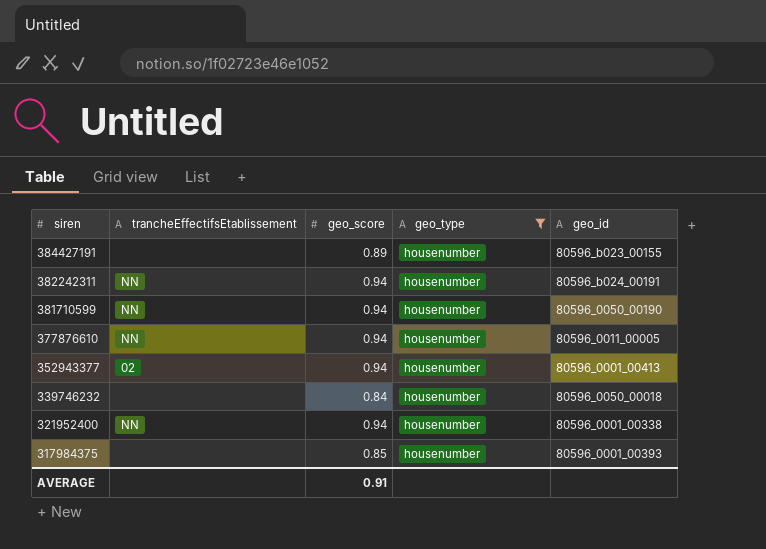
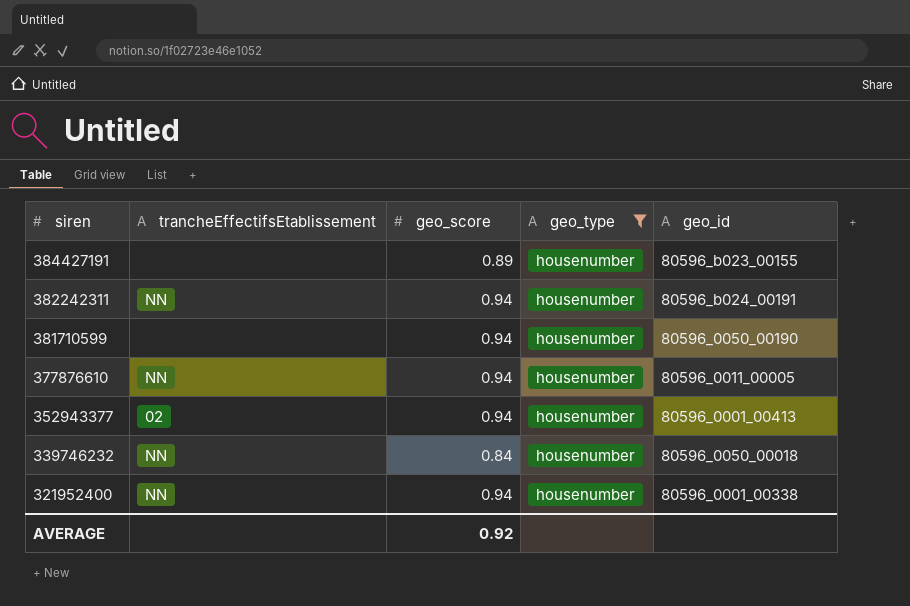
row 317984375: none | 0.85 | housenumber | 80596_0001_00393 -> none
381710599 | trancheEffectifsEtablissement: NN -> none
339746232 | trancheEffectifsEtablissement: none -> NN
AVERAGE | geo_score: 0.91 -> 0.92

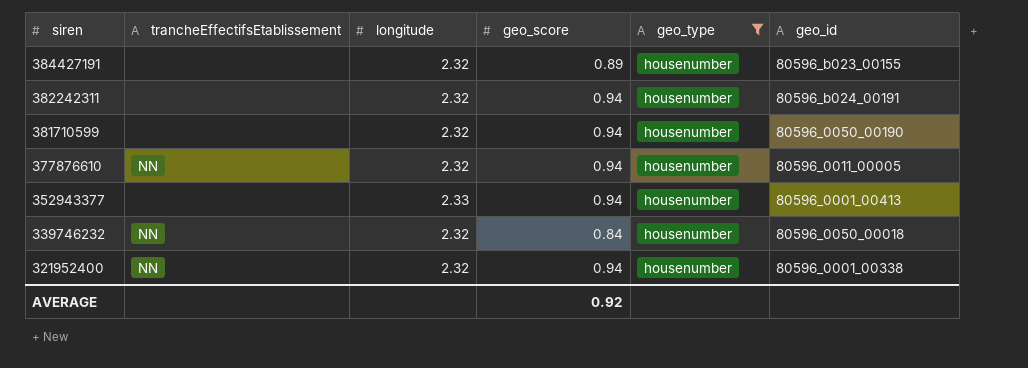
column longitude | position: none -> 3
382242311 | trancheEffectifsEtablissement: NN -> none
352943377 | trancheEffectifsEtablissement: 02 -> none

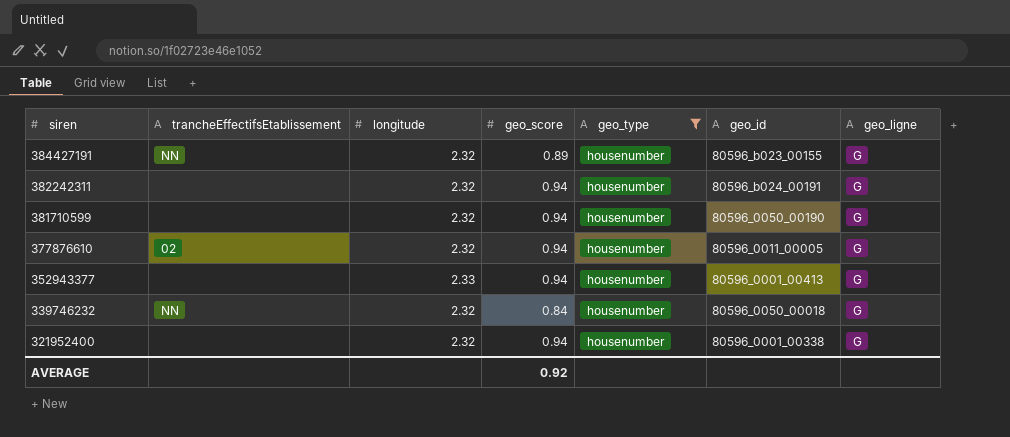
column geo_ligne | position: none -> 7
384427191 | trancheEffectifsEtablissement: none -> NN
377876610 | trancheEffectifsEtablissement: NN -> 02
321952400 | trancheEffectifsEtablissement: NN -> none

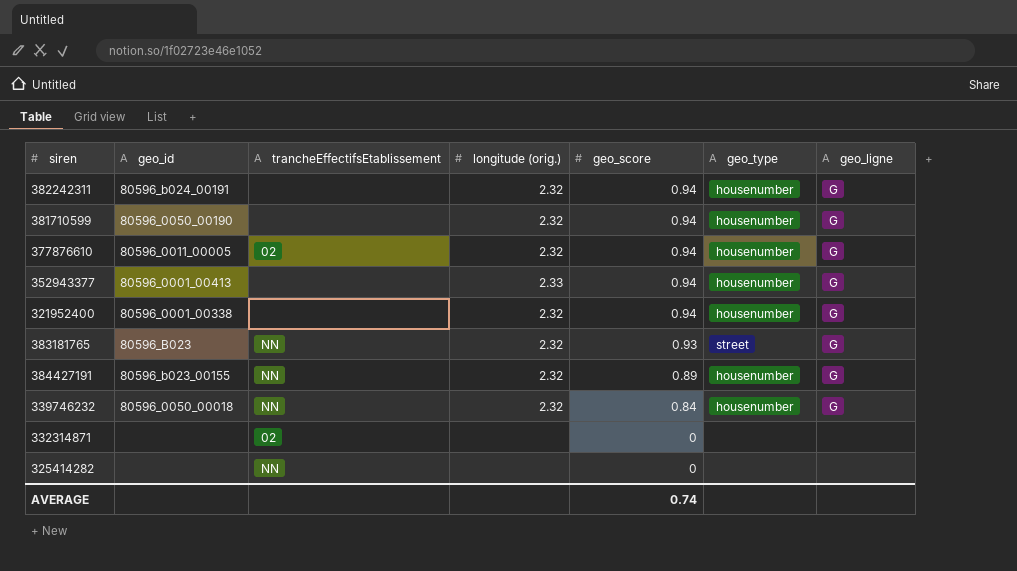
filter: geo_type = housenumber -> none
row order: siren descending -> geo_score descending
column geo_id | position: 6 -> 2
column name: longitude -> longitude (orig.)
AVERAGE | geo_score: 0.92 -> 0.74

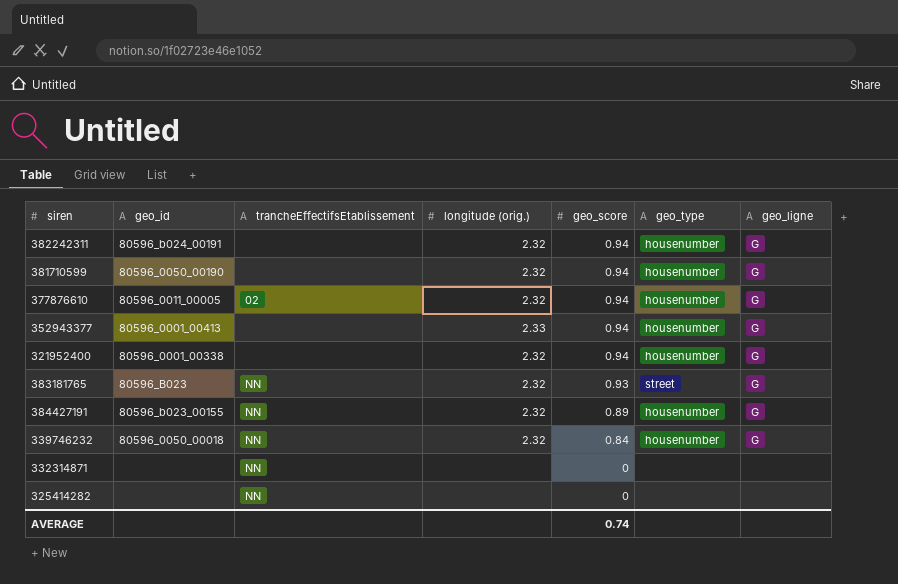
332314871 | trancheEffectifsEtablissement: 02 -> NN

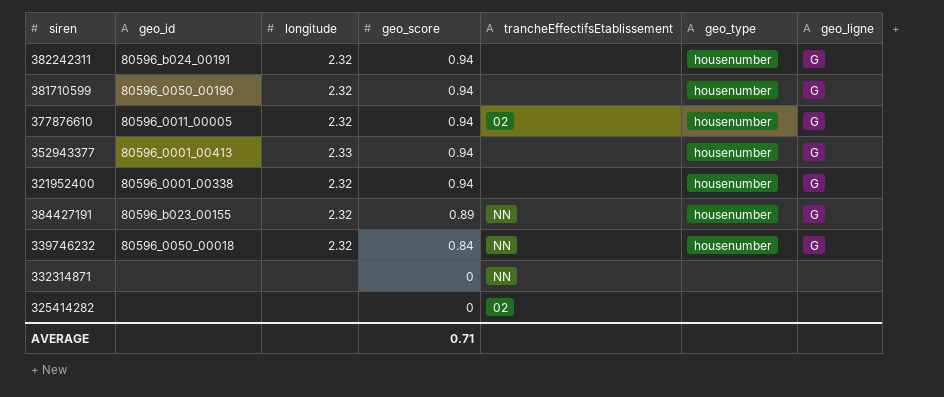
column name: longitude (orig.) -> longitude
column trancheEffectifsEtablissement | position: 3 -> 5
row 383181765: 80596_B023 | NN | 2.32 | 0.93 | street | G -> none
325414282 | trancheEffectifsEtablissement: NN -> 02
AVERAGE | geo_score: 0.74 -> 0.71

